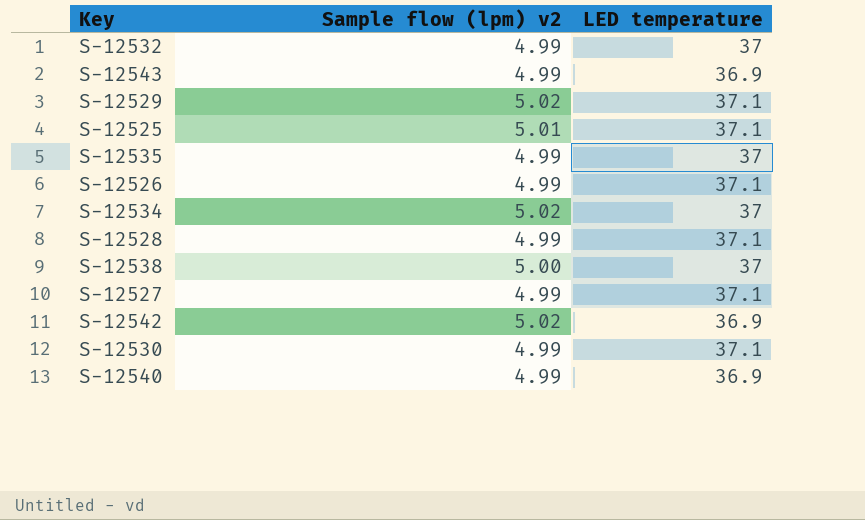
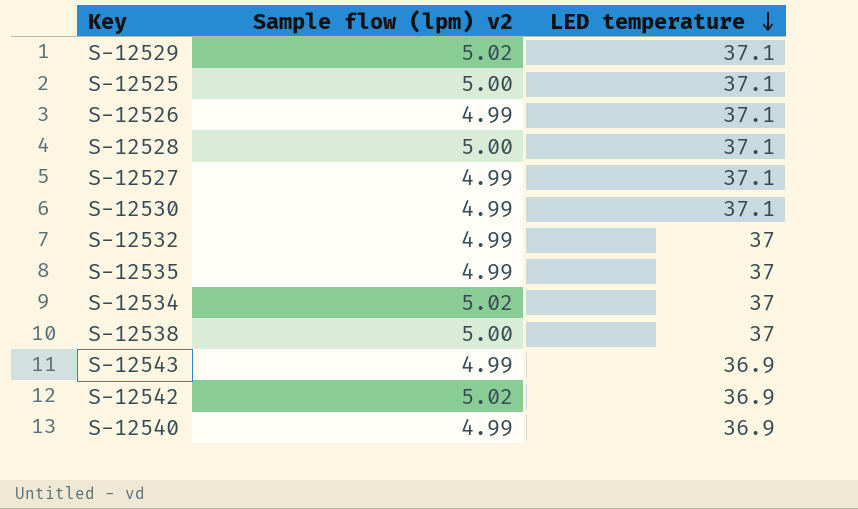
row order: none -> LED temperature descending
S-12525 | Sample flow (lpm) v2: 5.01 -> 5.00
S-12528 | Sample flow (lpm) v2: 4.99 -> 5.00

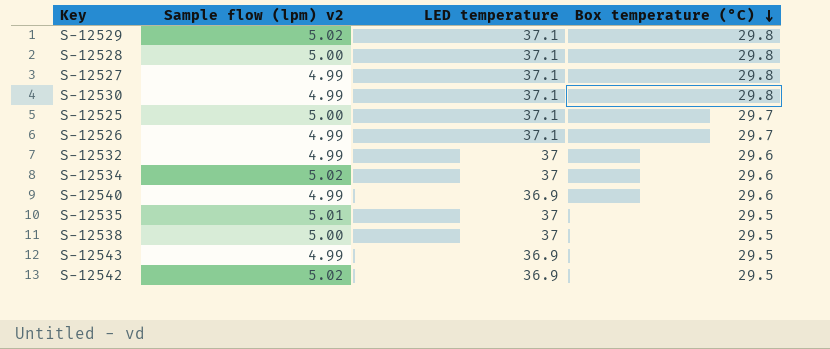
row order: LED temperature descending -> Box temperature (°C) descending
column Box temperature (°C) | position: none -> 4
S-12535 | Sample flow (lpm) v2: 4.99 -> 5.01

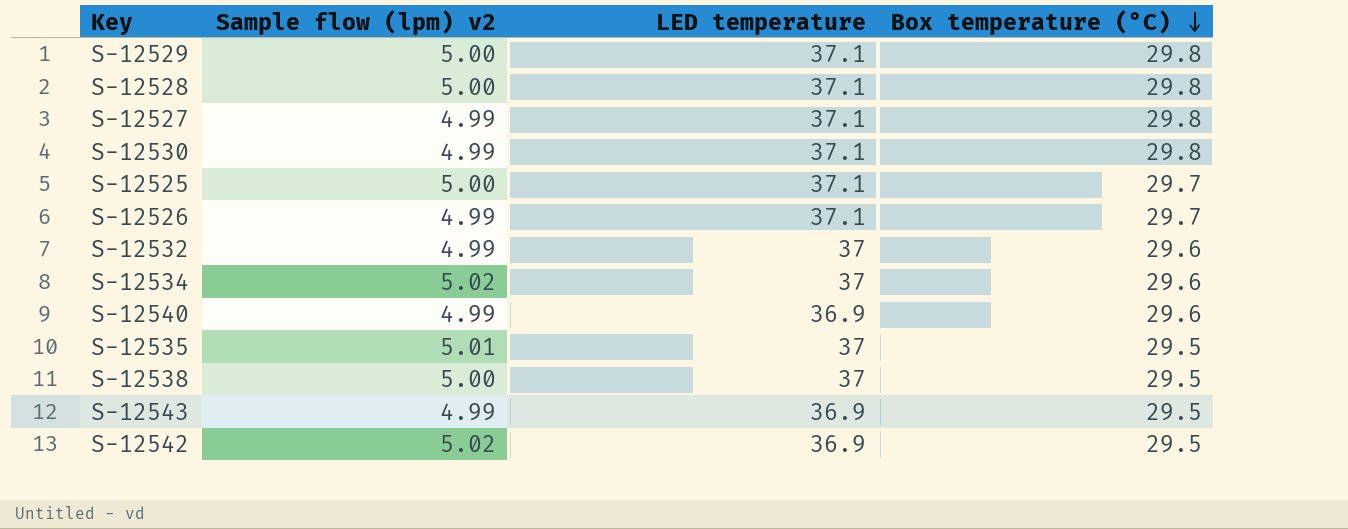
S-12529 | Sample flow (lpm) v2: 5.02 -> 5.00

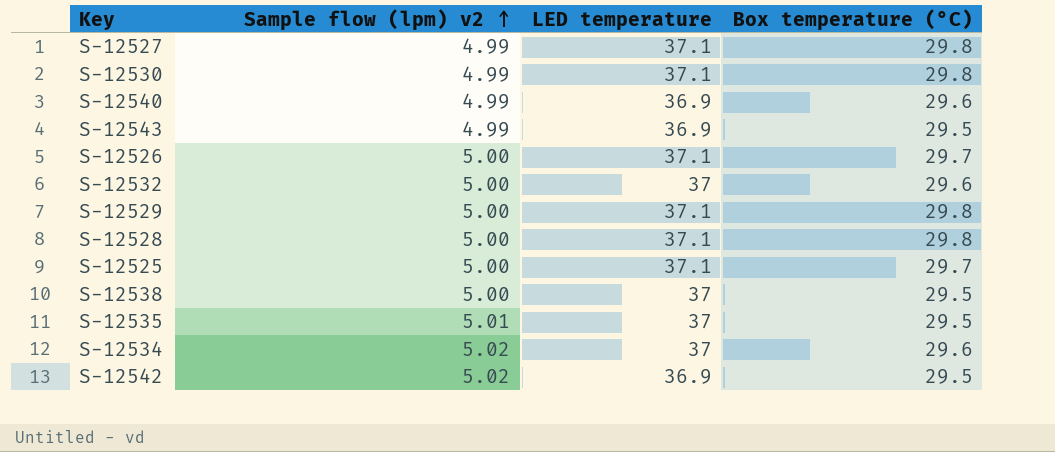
row order: Box temperature (°C) descending -> Sample flow (lpm) v2 ascending
S-12526 | Sample flow (lpm) v2: 4.99 -> 5.00
S-12532 | Sample flow (lpm) v2: 4.99 -> 5.00

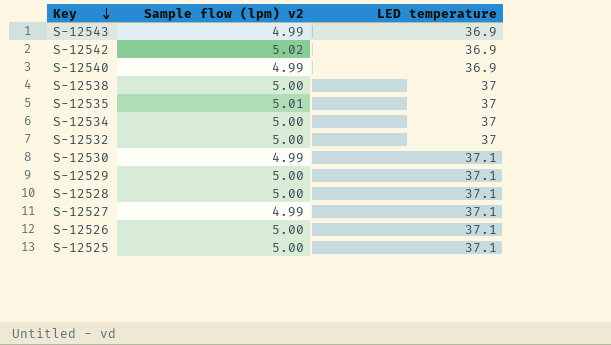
row order: Sample flow (lpm) v2 ascending -> Key descending
column Box temperature (°C) | position: 4 -> none
S-12534 | Sample flow (lpm) v2: 5.02 -> 5.00

